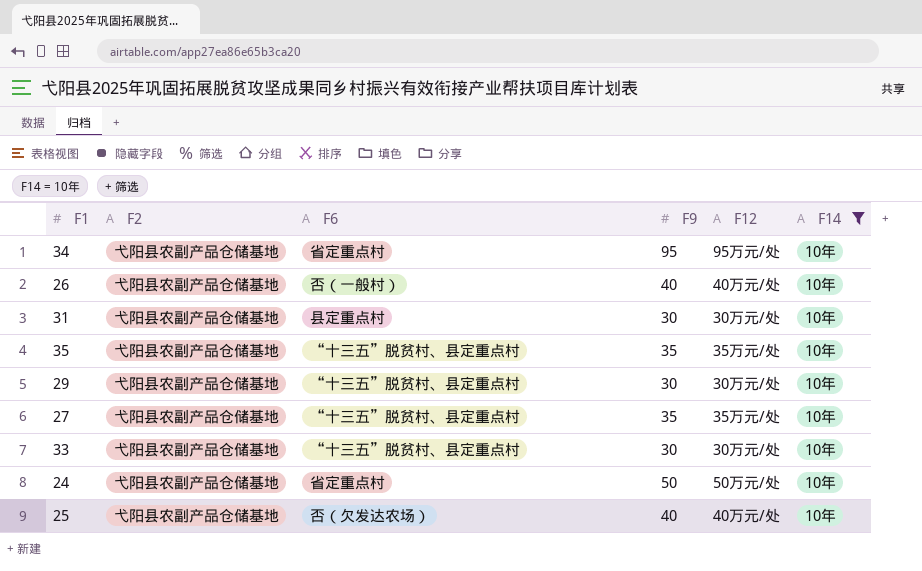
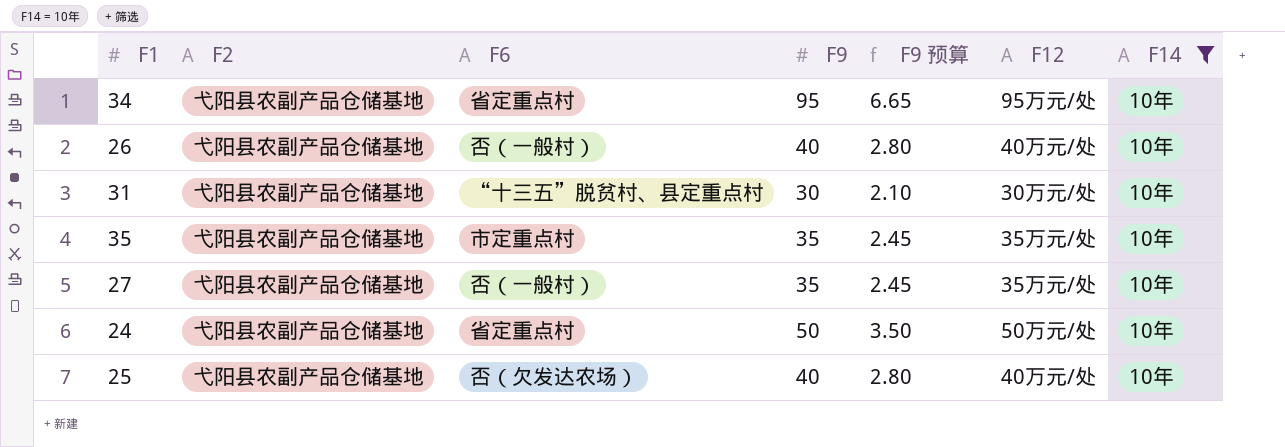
column F9 预算 | formula: none -> [F9] * 0.07
row 29: 弋阳县农副产品仓储基地 | “十三五”脱贫村、县定重点村 | 30 | 30万元/处 | 10年 -> none
row 33: 弋阳县农副产品仓储基地 | “十三五”脱贫村、县定重点村 | 30 | 30万元/处 | 10年 -> none
31 | F6: 县定重点村 -> “十三五”脱贫村、县定重点村
35 | F6: “十三五”脱贫村、县定重点村 -> 市定重点村
27 | F6: “十三五”脱贫村、县定重点村 -> 否（一般村）

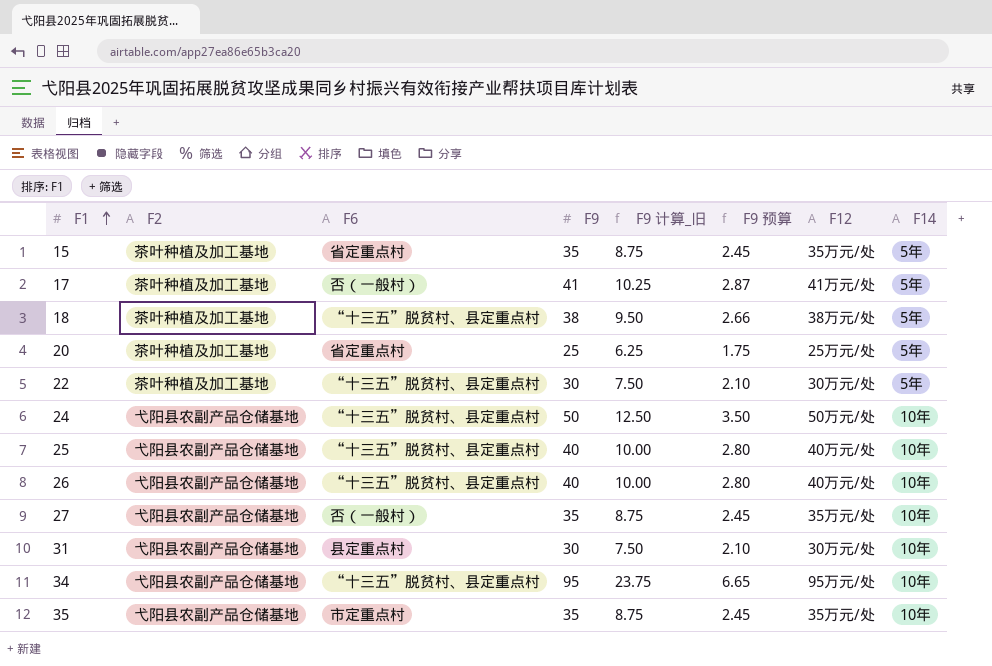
filter: F14 = 10年 -> none
row order: none -> F1 ascending
column F9 计算_旧 | formula: none -> [F9] * 0.25
24 | F6: 省定重点村 -> “十三五”脱贫村、县定重点村
25 | F6: 否（欠发达农场） -> “十三五”脱贫村、县定重点村
26 | F6: 否（一般村） -> “十三五”脱贫村、县定重点村
31 | F6: “十三五”脱贫村、县定重点村 -> 县定重点村
34 | F6: 省定重点村 -> “十三五”脱贫村、县定重点村

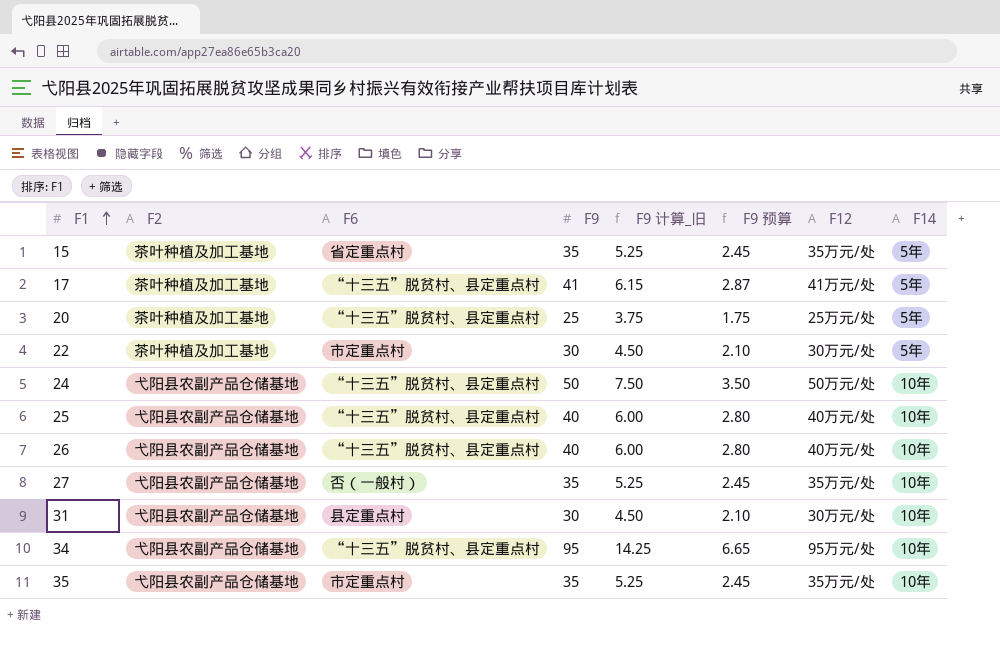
column F9 计算_旧 | formula: [F9] * 0.25 -> [F9] * 0.15
row 18: 茶叶种植及加工基地 | “十三五”脱贫村、县定重点村 | 38 | 9.50 | 2.66 | 38万元/处 | 5年 -> none
17 | F6: 否（一般村） -> “十三五”脱贫村、县定重点村
20 | F6: 省定重点村 -> “十三五”脱贫村、县定重点村
22 | F6: “十三五”脱贫村、县定重点村 -> 市定重点村

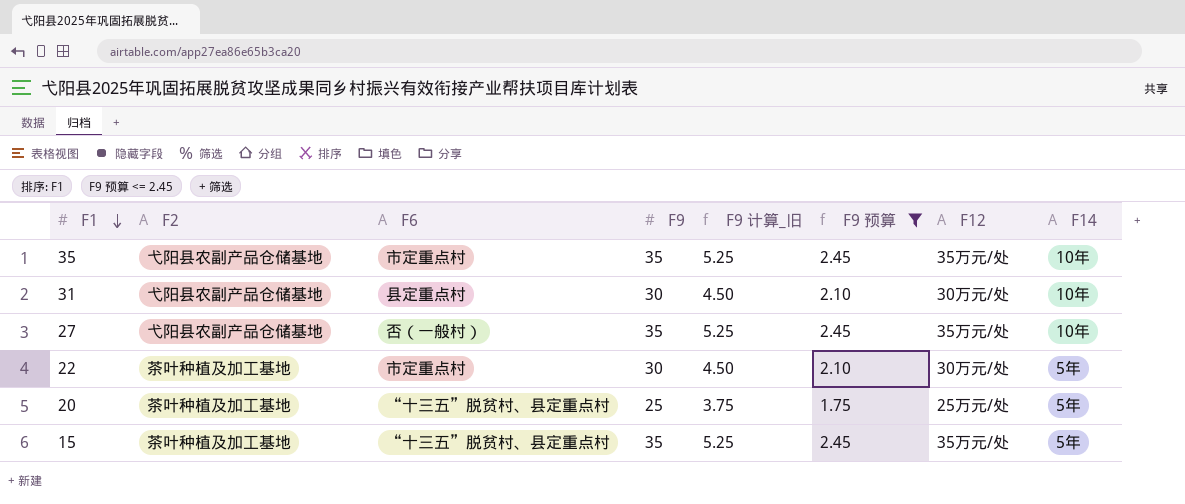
filter: none -> F9 预算 <= 2.45
row order: F1 ascending -> F1 descending
15 | F6: 省定重点村 -> “十三五”脱贫村、县定重点村

